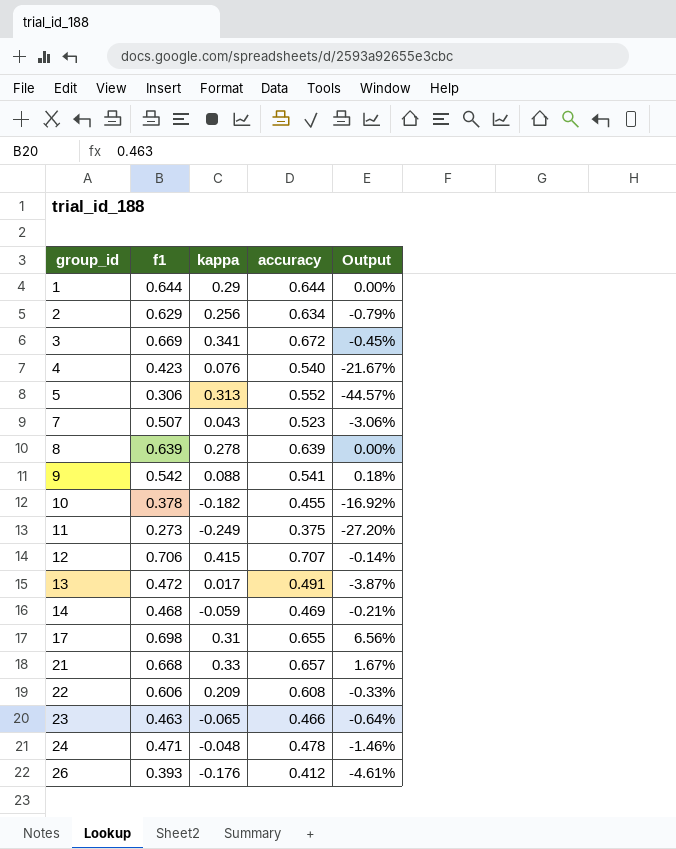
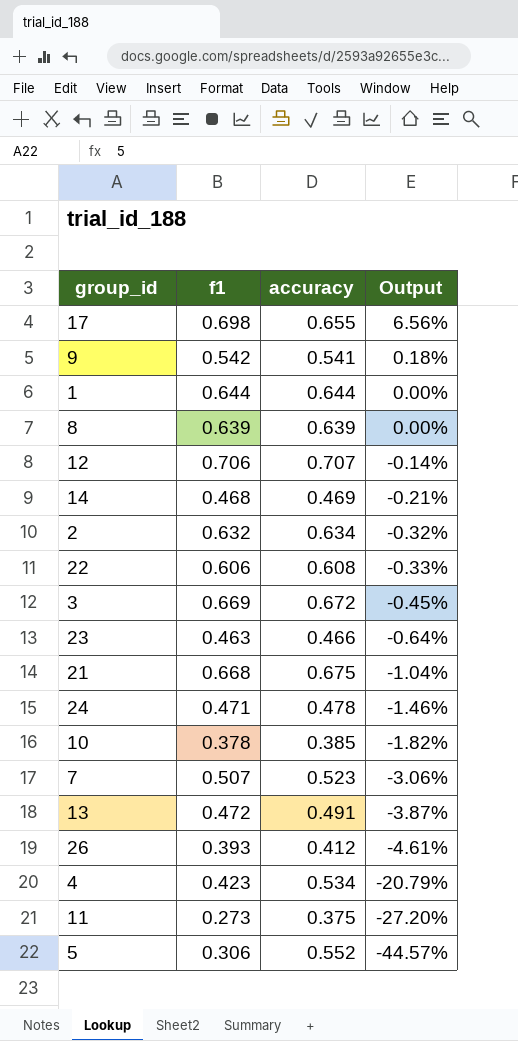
row order: group_id ascending -> Output descending
column kappa | position: 3 -> none
2 | f1: 0.629 -> 0.632
2 | Output: -0.79% -> -0.32%
21 | accuracy: 0.657 -> 0.675
21 | Output: 1.67% -> -1.04%
10 | accuracy: 0.455 -> 0.385
10 | Output: -16.92% -> -1.82%
4 | accuracy: 0.540 -> 0.534
4 | Output: -21.67% -> -20.79%

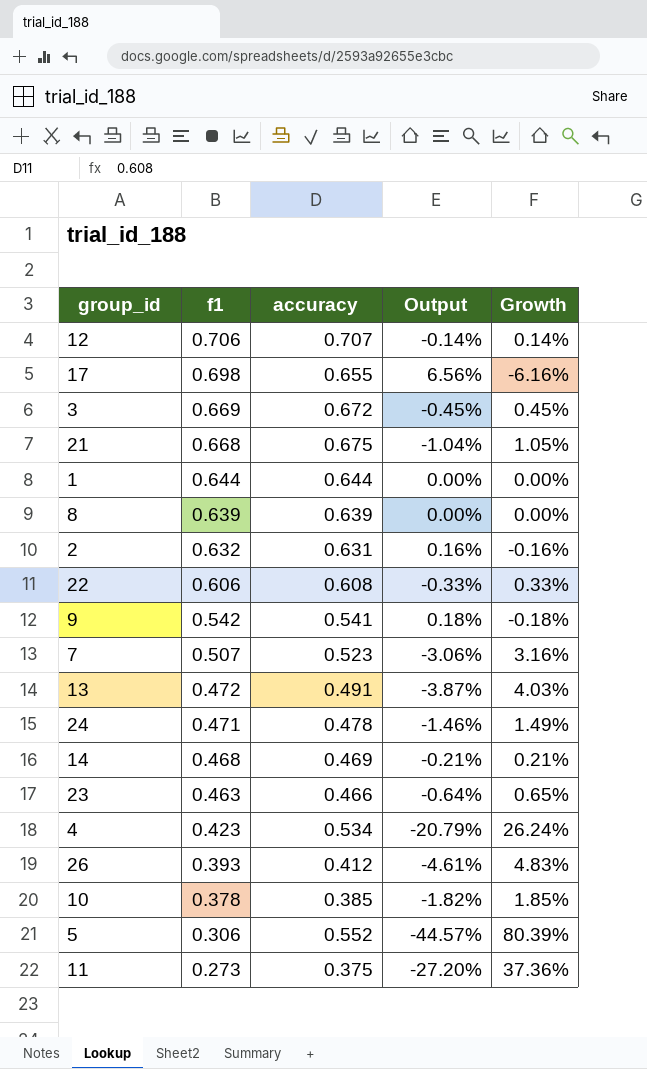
row order: Output descending -> f1 descending
column Growth | formula: none -> ([accuracy] - [f1]) / [f1]
2 | accuracy: 0.634 -> 0.631
2 | Output: -0.32% -> 0.16%

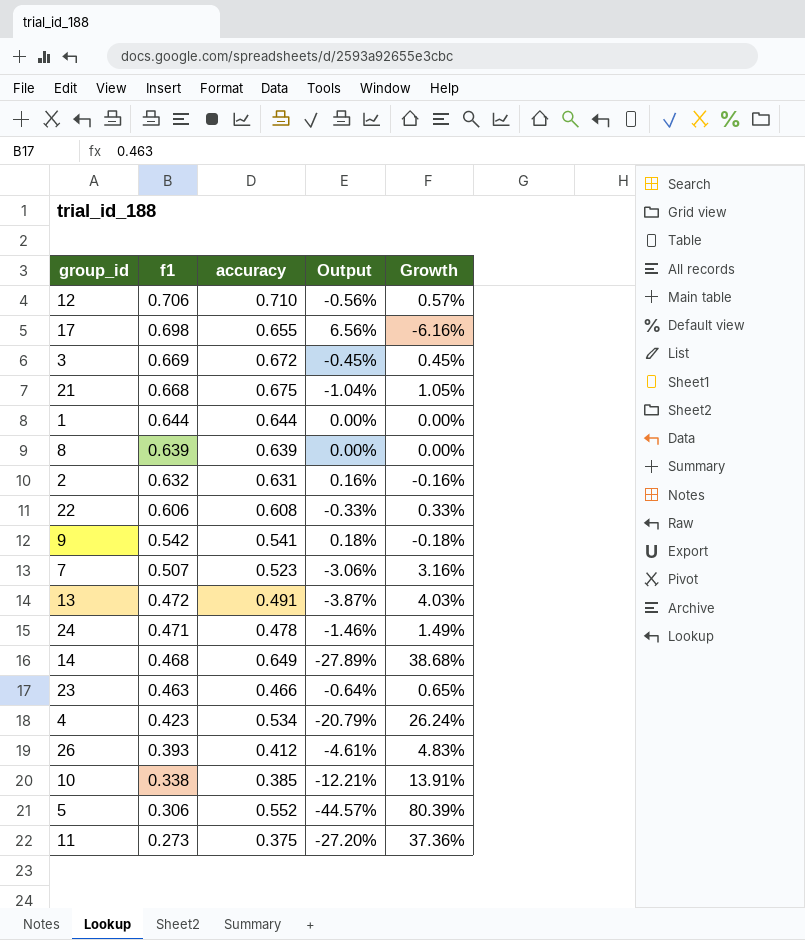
12 | accuracy: 0.707 -> 0.710
12 | Output: -0.14% -> -0.56%
12 | Growth: 0.14% -> 0.57%
14 | accuracy: 0.469 -> 0.649
14 | Output: -0.21% -> -27.89%
14 | Growth: 0.21% -> 38.68%
10 | f1: 0.378 -> 0.338
10 | Output: -1.82% -> -12.21%
10 | Growth: 1.85% -> 13.91%

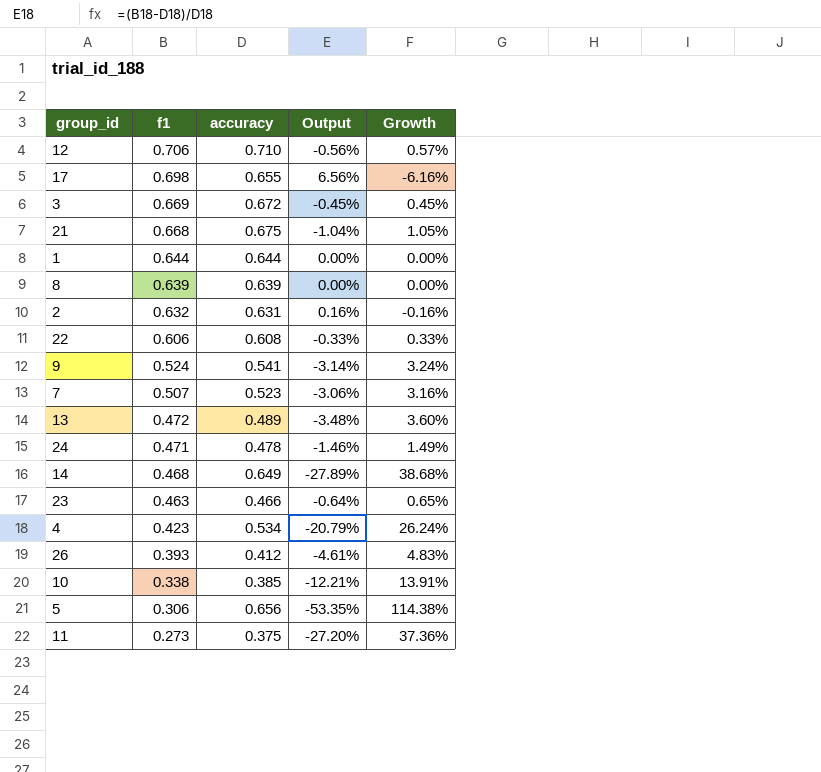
9 | f1: 0.542 -> 0.524
9 | Output: 0.18% -> -3.14%
9 | Growth: -0.18% -> 3.24%
13 | accuracy: 0.491 -> 0.489
13 | Output: -3.87% -> -3.48%
13 | Growth: 4.03% -> 3.60%
5 | accuracy: 0.552 -> 0.656
5 | Output: -44.57% -> -53.35%
5 | Growth: 80.39% -> 114.38%

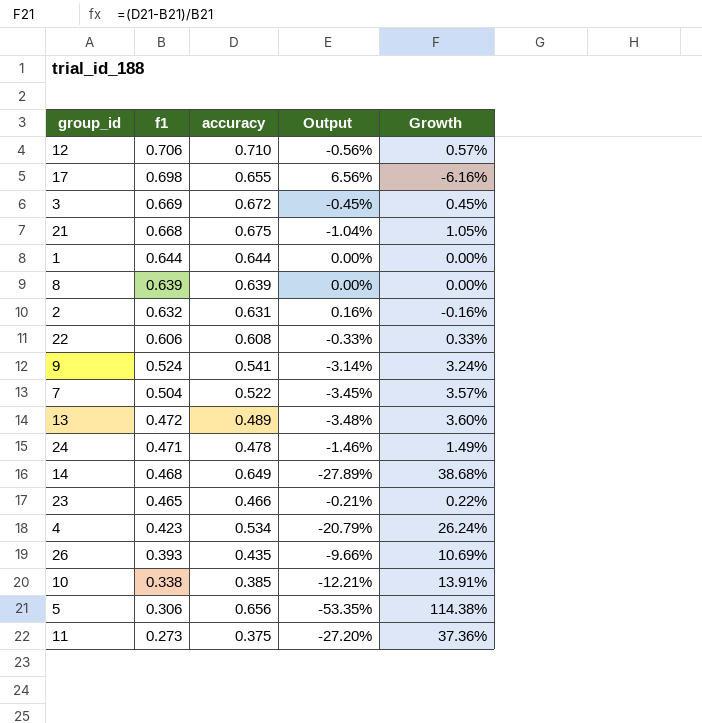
7 | f1: 0.507 -> 0.504
7 | accuracy: 0.523 -> 0.522
7 | Output: -3.06% -> -3.45%
7 | Growth: 3.16% -> 3.57%
23 | f1: 0.463 -> 0.465
23 | Output: -0.64% -> -0.21%
23 | Growth: 0.65% -> 0.22%
26 | accuracy: 0.412 -> 0.435
26 | Output: -4.61% -> -9.66%
26 | Growth: 4.83% -> 10.69%

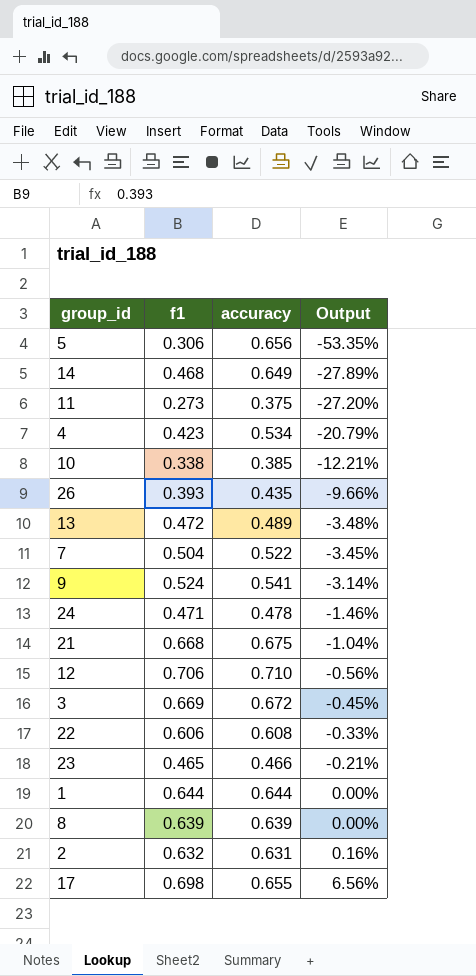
row order: f1 descending -> Output ascending
column Growth | formula: ([accuracy] - [f1]) / [f1] -> none

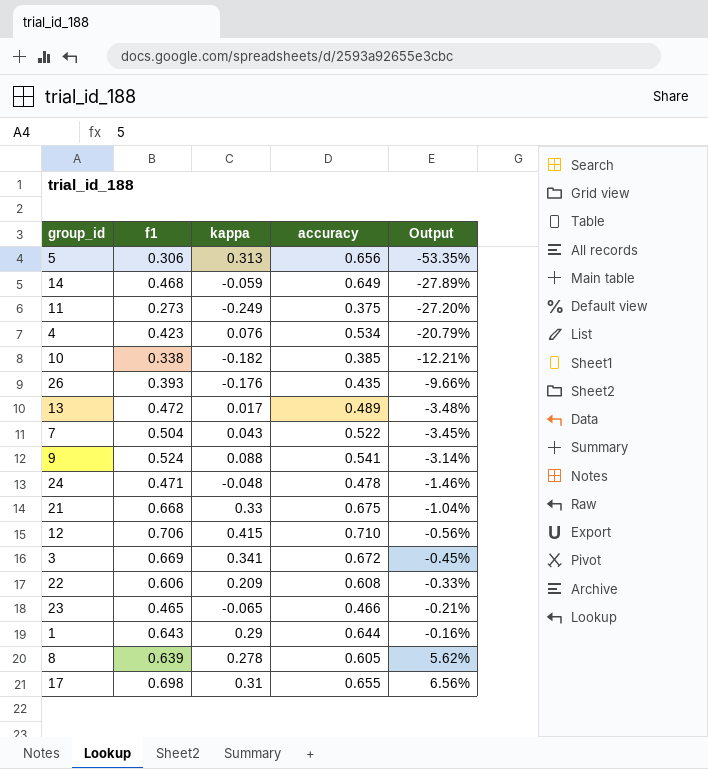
column kappa | position: none -> 3
row 2: 0.632 | 0.631 | 0.16% -> none
1 | f1: 0.644 -> 0.643
1 | Output: 0.00% -> -0.16%
8 | accuracy: 0.639 -> 0.605
8 | Output: 0.00% -> 5.62%

